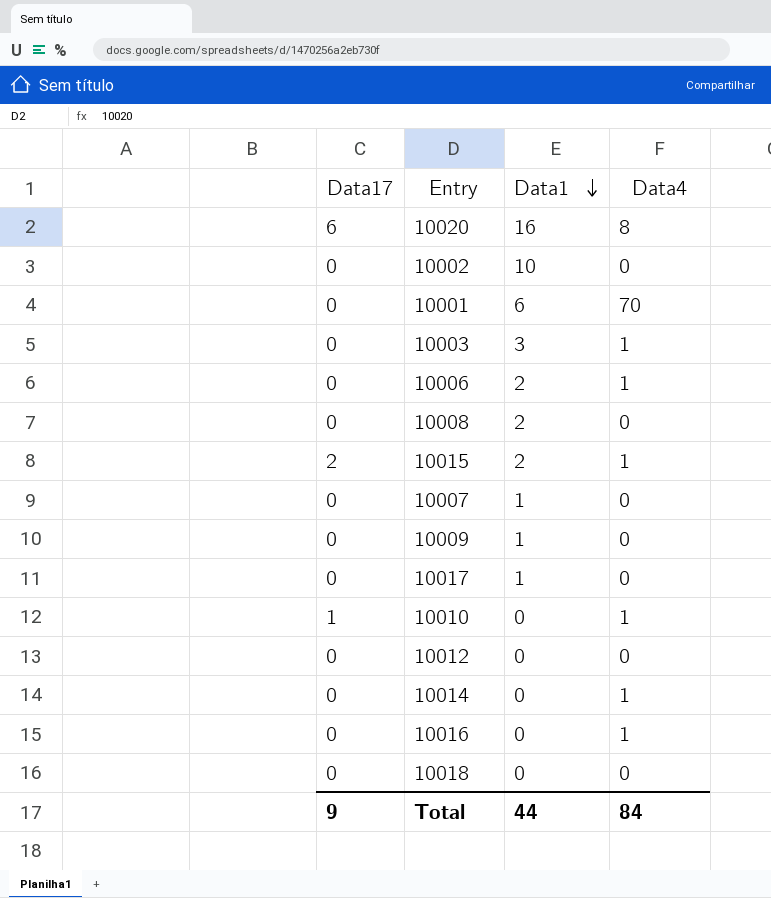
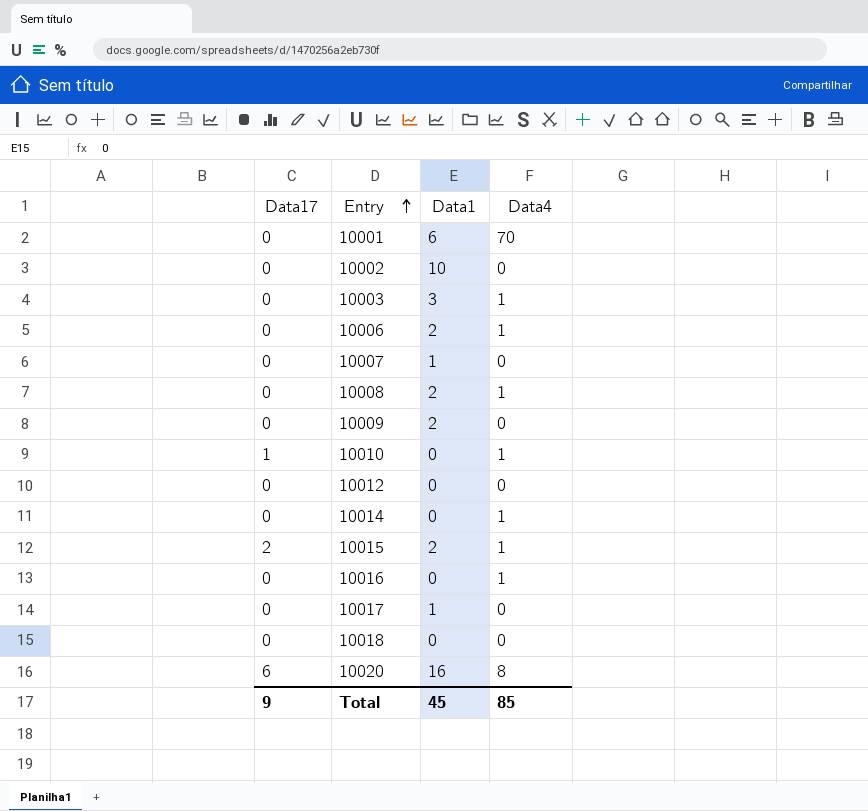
row order: Data1 descending -> Entry ascending
10008 | Data4: 0 -> 1
10009 | Data1: 1 -> 2
Total | Data1: 44 -> 45
Total | Data4: 84 -> 85

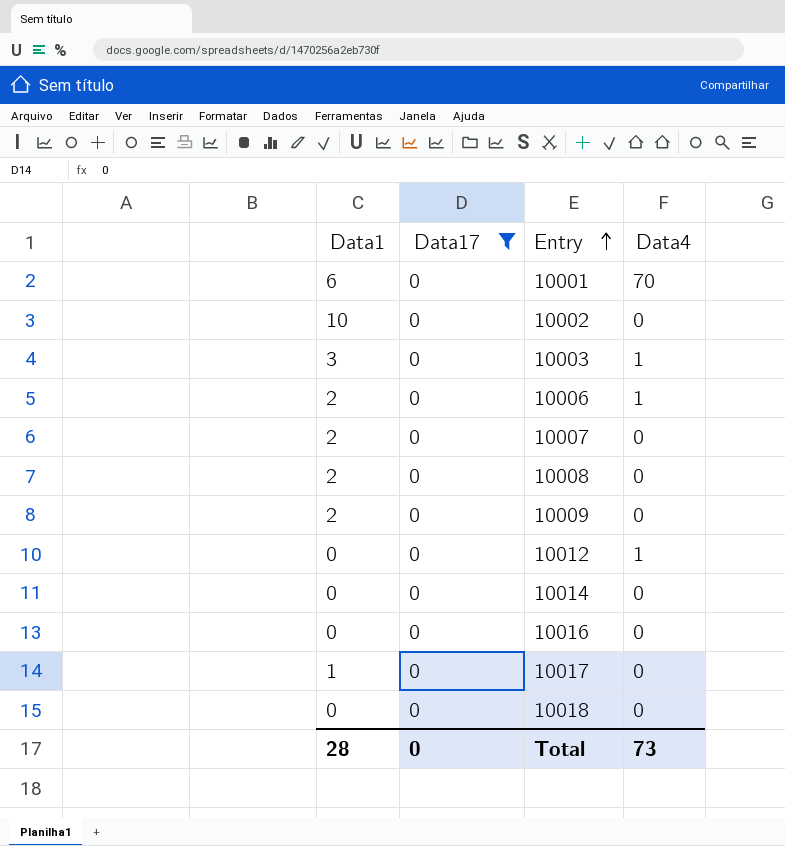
filter: none -> Data17 = 0
column Data1 | position: 3 -> 1
10007 | Data1: 1 -> 2
10008 | Data4: 1 -> 0
10012 | Data4: 0 -> 1
10014 | Data4: 1 -> 0
10016 | Data4: 1 -> 0
Total | Data1: 45 -> 28
Total | Data17: 9 -> 0
Total | Data4: 85 -> 73

